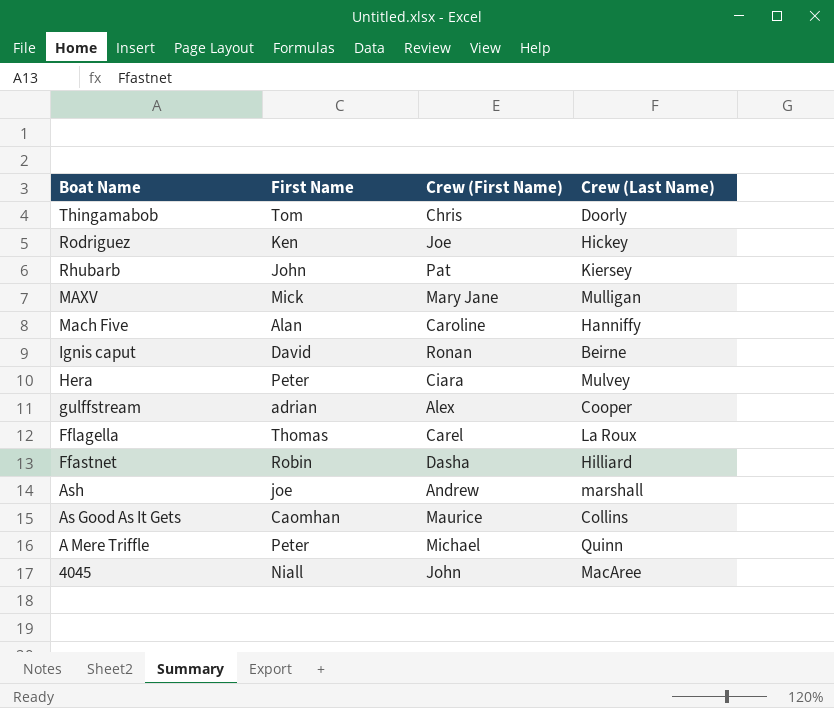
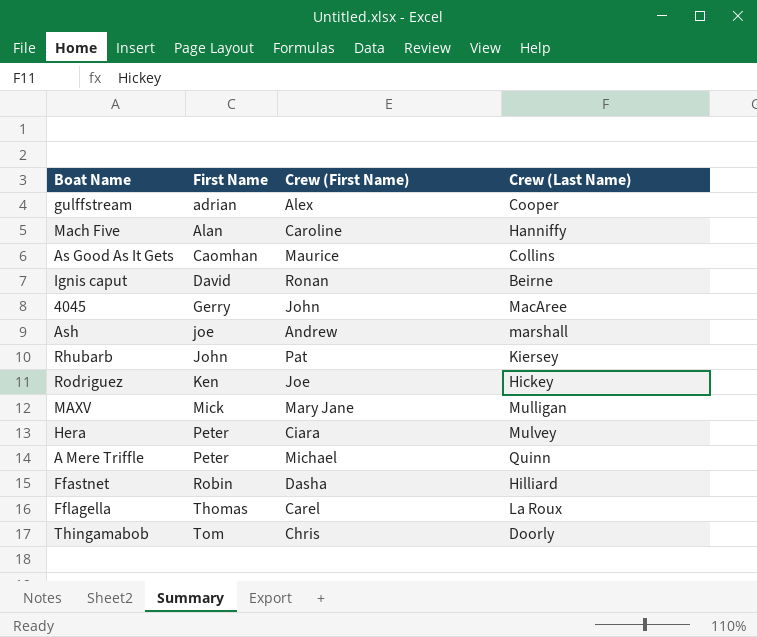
row order: Boat Name descending -> First Name ascending
4045 | First Name: Niall -> Gerry

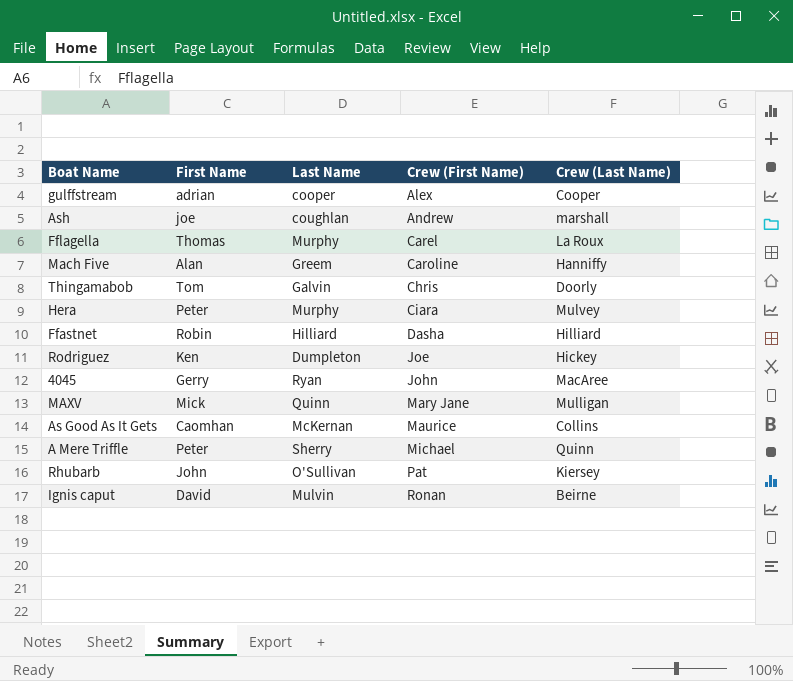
row order: First Name ascending -> Crew (First Name) ascending
column Last Name | position: none -> 3

